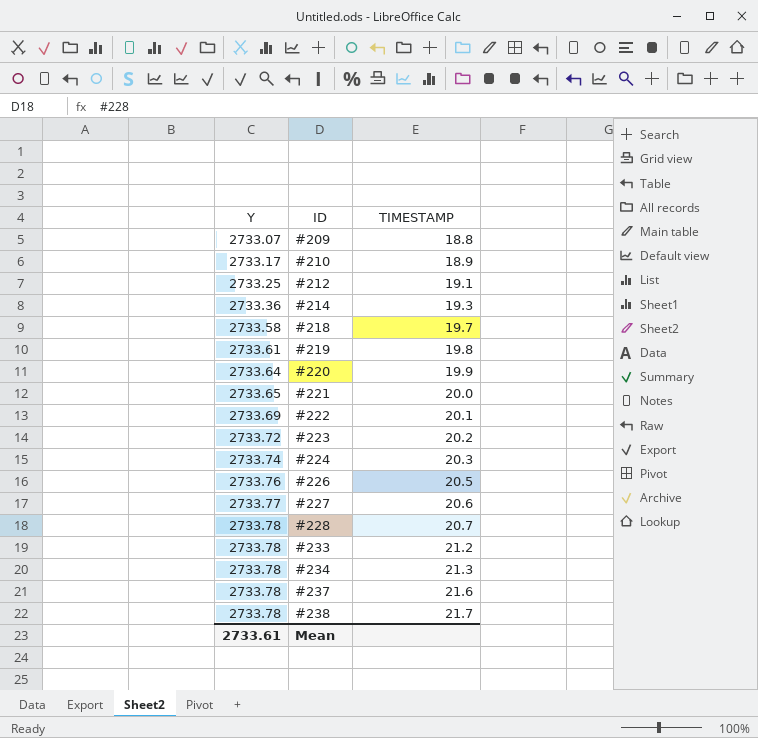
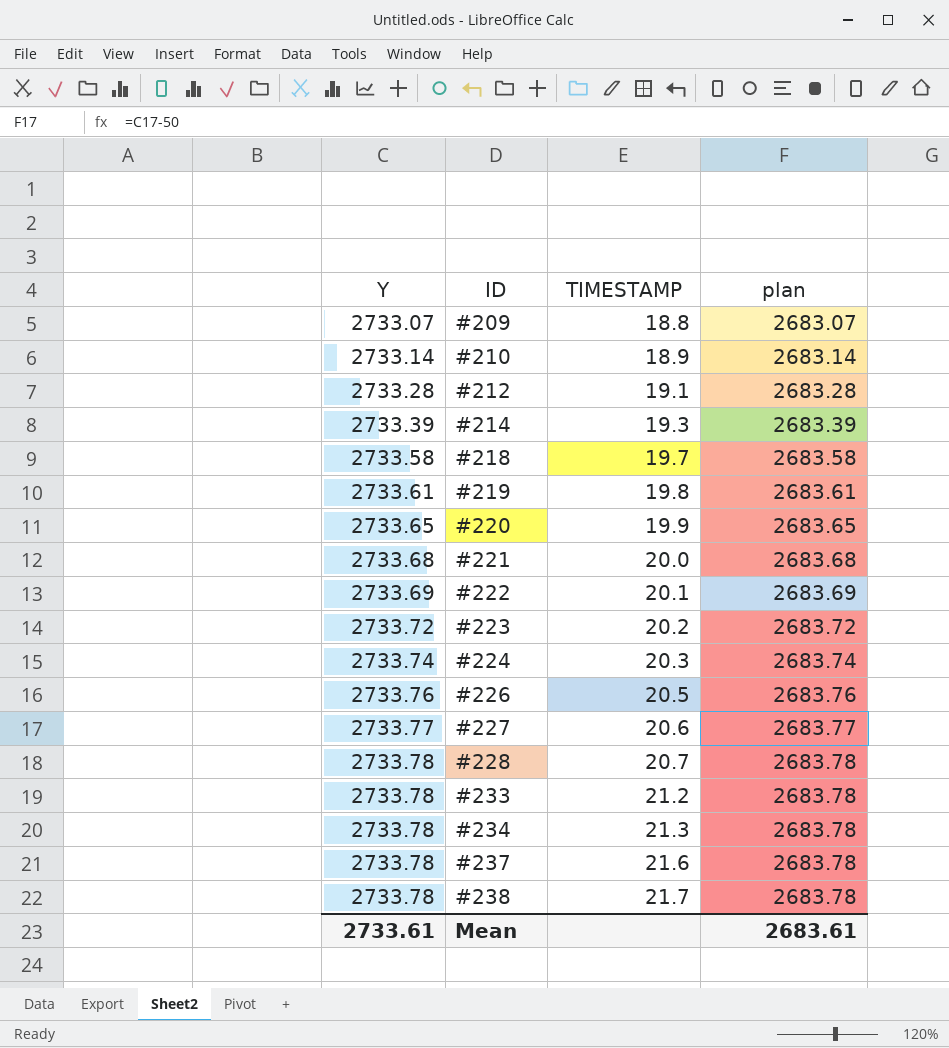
column plan | formula: none -> [Y] - 50
#210 | Y: 2733.17 -> 2733.14
#212 | Y: 2733.25 -> 2733.28
#214 | Y: 2733.36 -> 2733.39
#220 | Y: 2733.64 -> 2733.65
#221 | Y: 2733.65 -> 2733.68

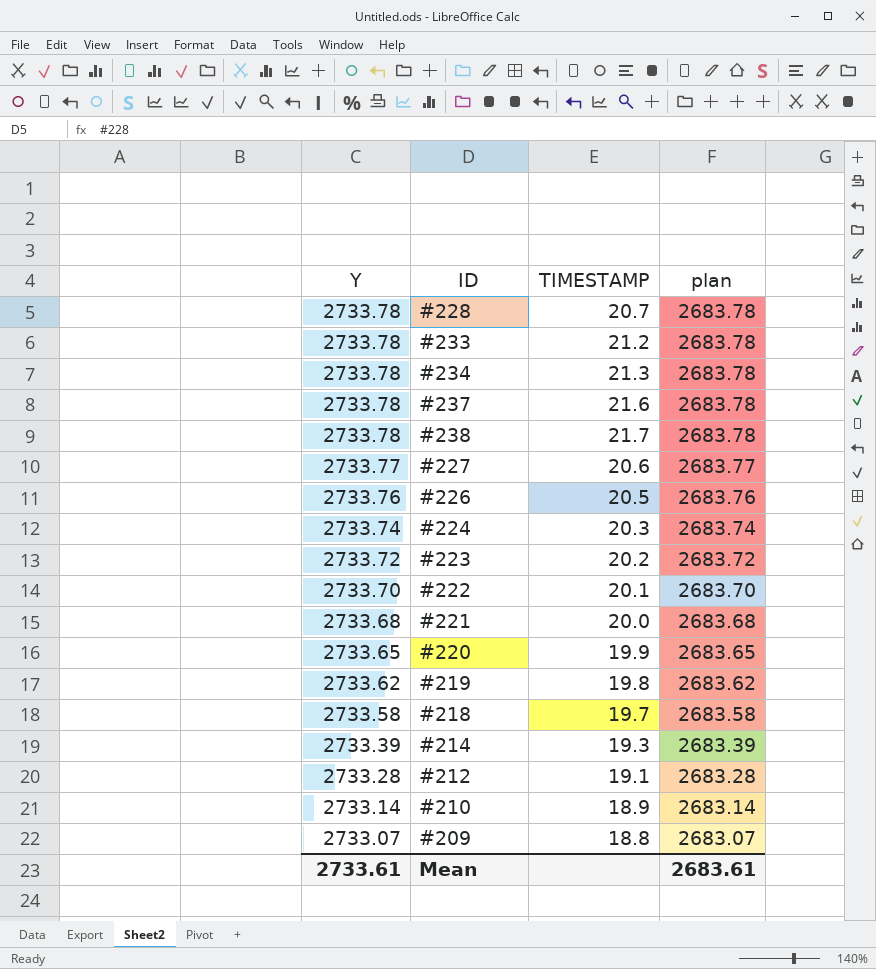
row order: Y ascending -> Y descending
#222 | Y: 2733.69 -> 2733.70
#222 | plan: 2683.69 -> 2683.70
#219 | Y: 2733.61 -> 2733.62
#219 | plan: 2683.61 -> 2683.62

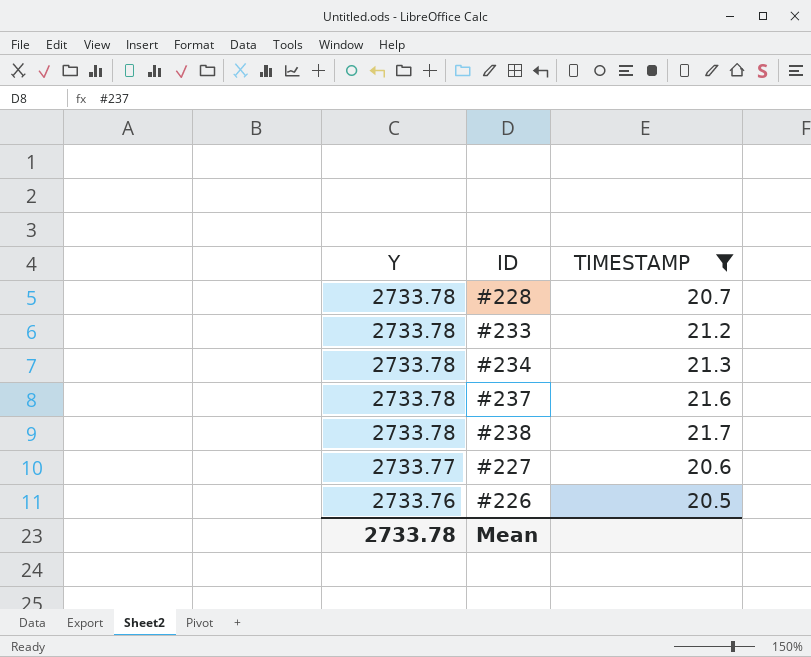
filter: none -> TIMESTAMP >= 20.5
column plan | formula: [Y] - 50 -> none
Mean | Y: 2733.61 -> 2733.78

